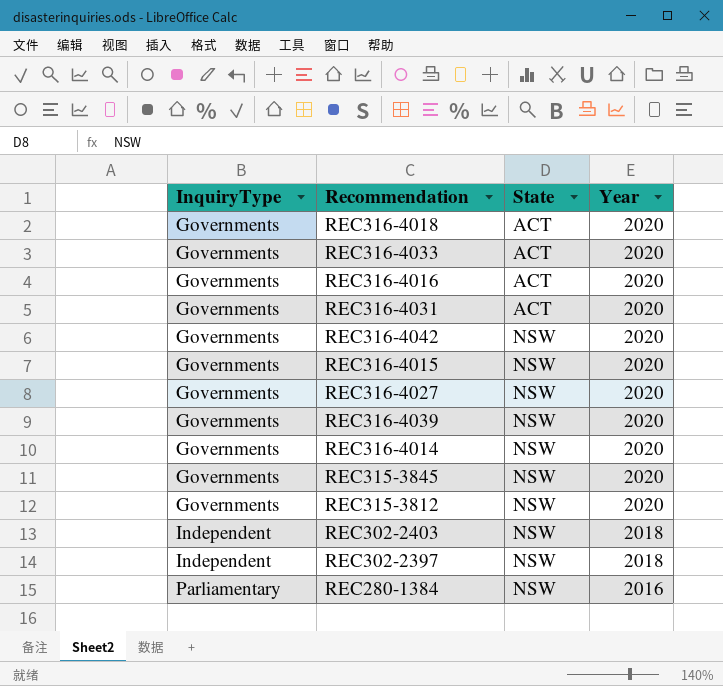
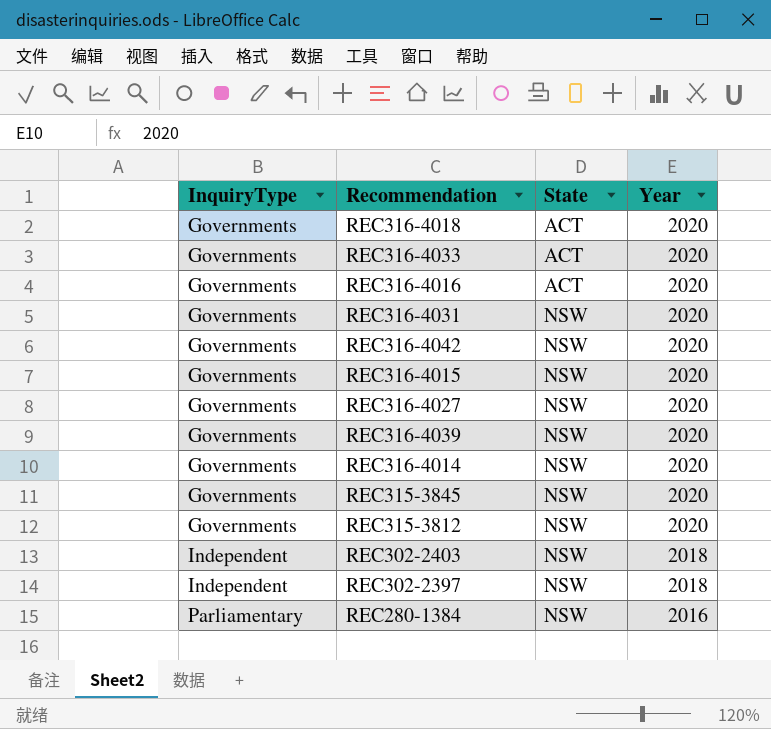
REC316-4031 | State: ACT -> NSW

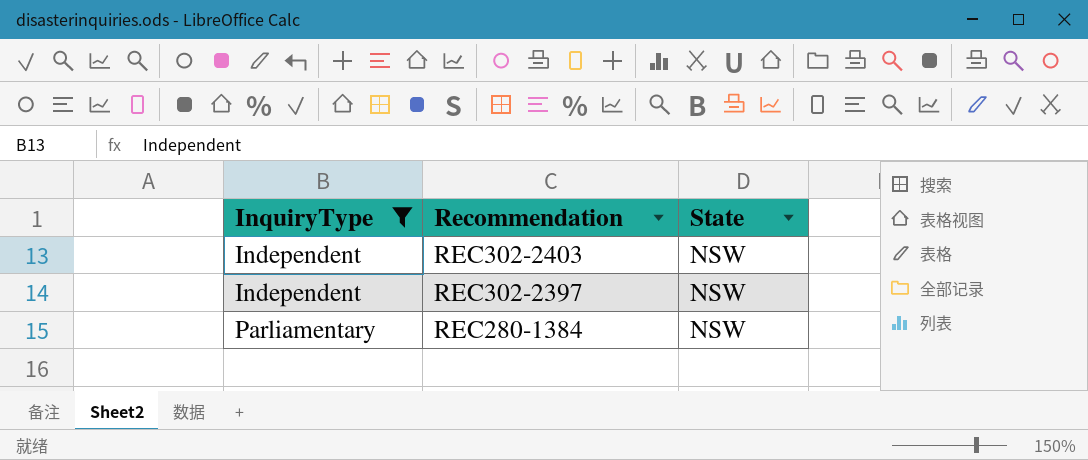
filter: none -> InquiryType != Governments
column Year | position: 4 -> none

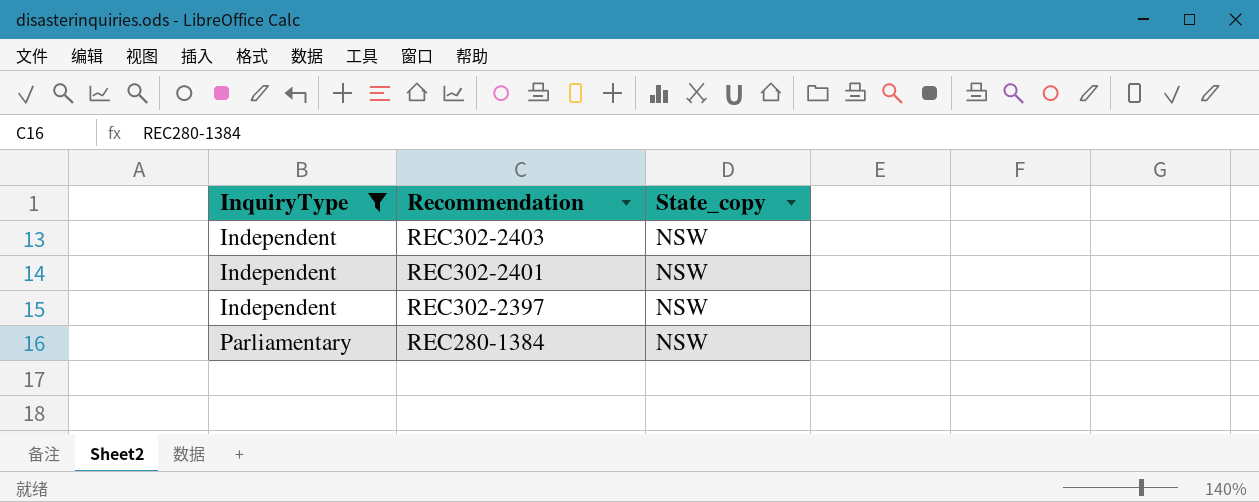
column name: State -> State_copy
row REC302-2401: none -> Independent | NSW

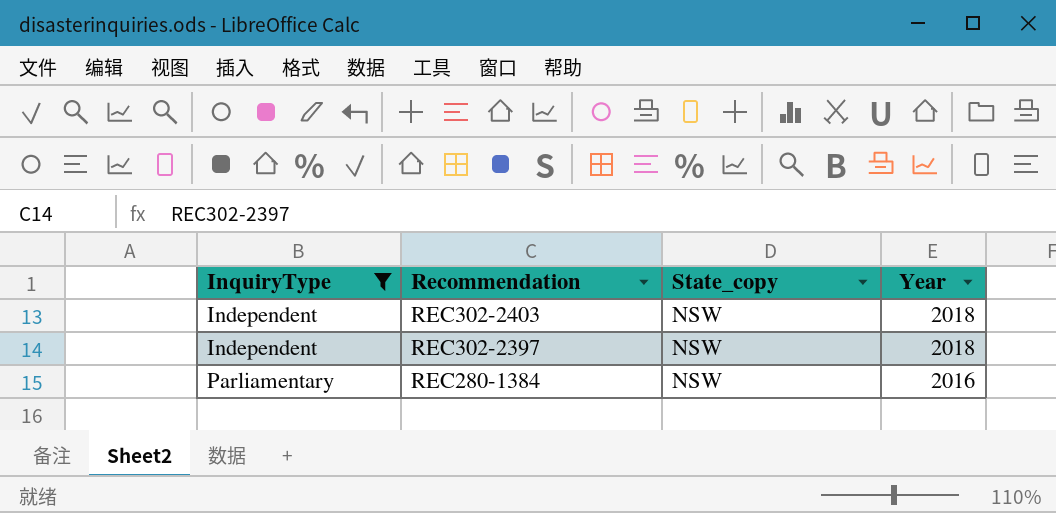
column Year | position: none -> 4
row REC302-2401: Independent | NSW -> none

